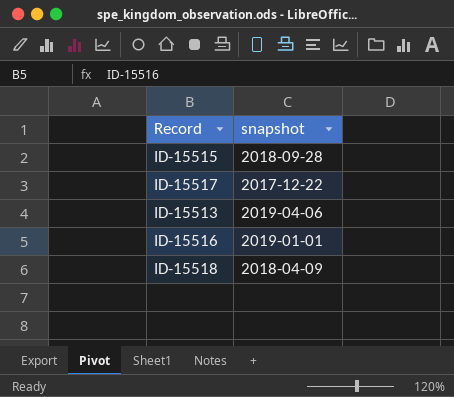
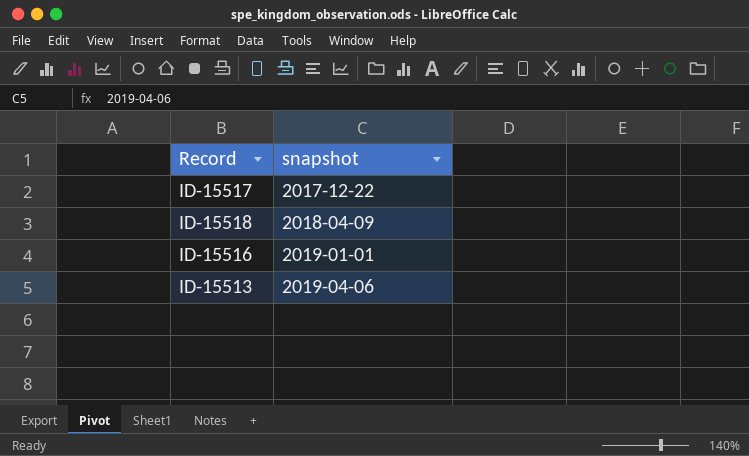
row order: none -> snapshot ascending
row ID-15515: 2018-09-28 -> none

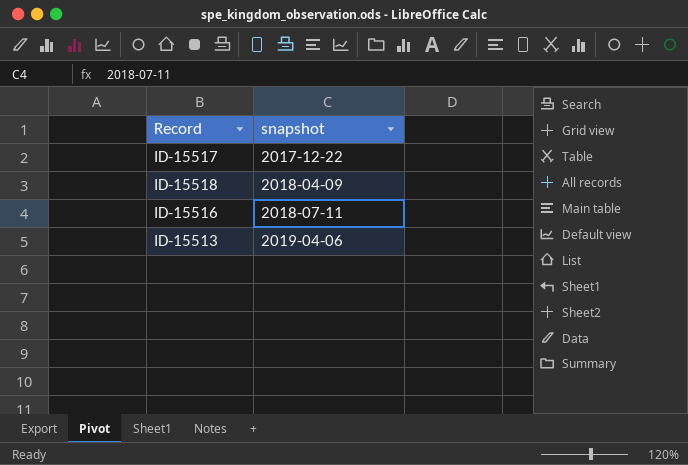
ID-15516 | snapshot: 2019-01-01 -> 2018-07-11

